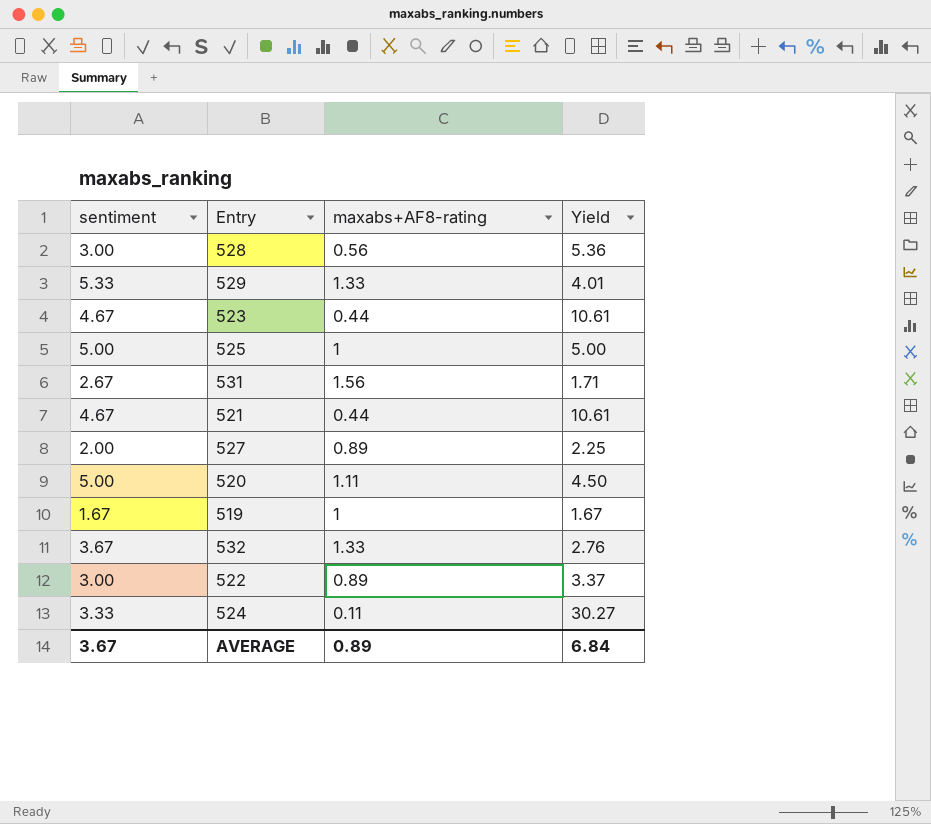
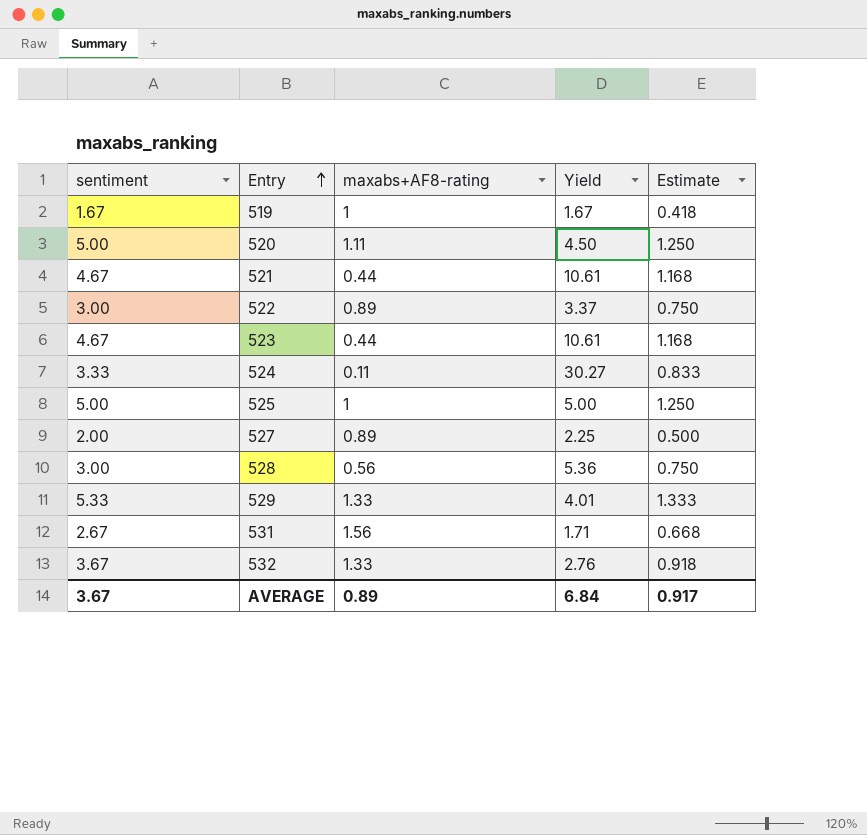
row order: none -> Entry ascending
column Estimate | formula: none -> [sentiment] * 0.25

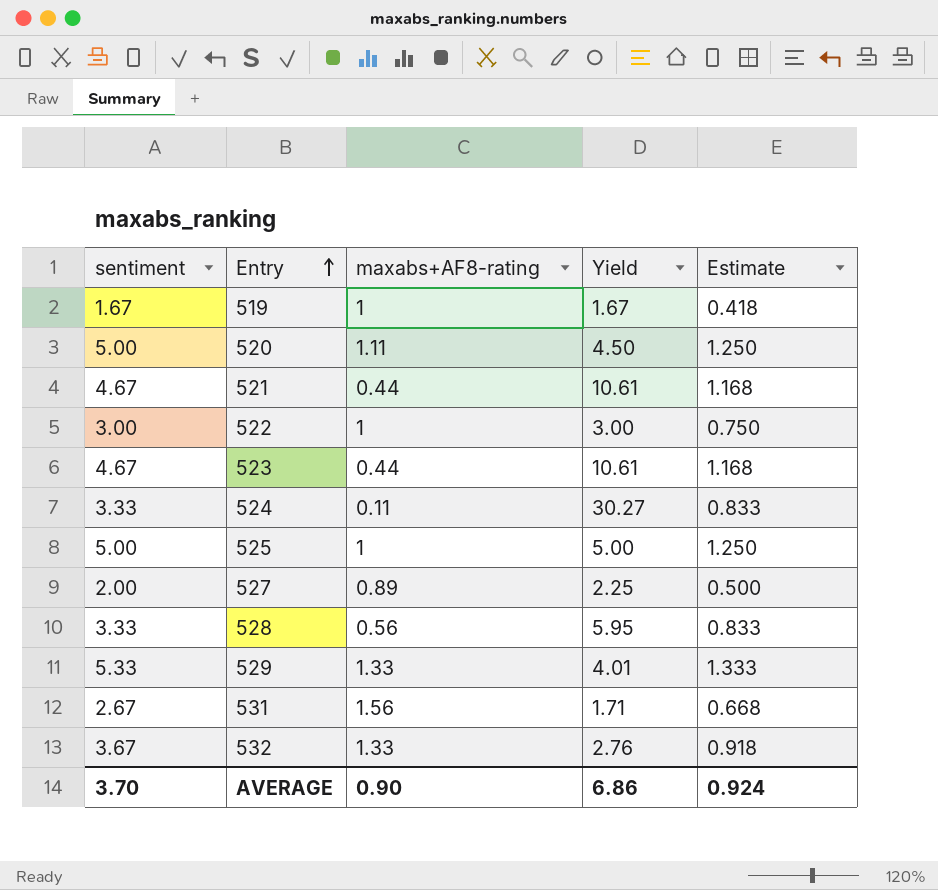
522 | maxabs+AF8-rating: 0.89 -> 1
522 | Yield: 3.37 -> 3.00
528 | sentiment: 3.00 -> 3.33
528 | Yield: 5.36 -> 5.95
528 | Estimate: 0.750 -> 0.833
AVERAGE | sentiment: 3.67 -> 3.70
AVERAGE | maxabs+AF8-rating: 0.89 -> 0.90
AVERAGE | Yield: 6.84 -> 6.86
AVERAGE | Estimate: 0.917 -> 0.924

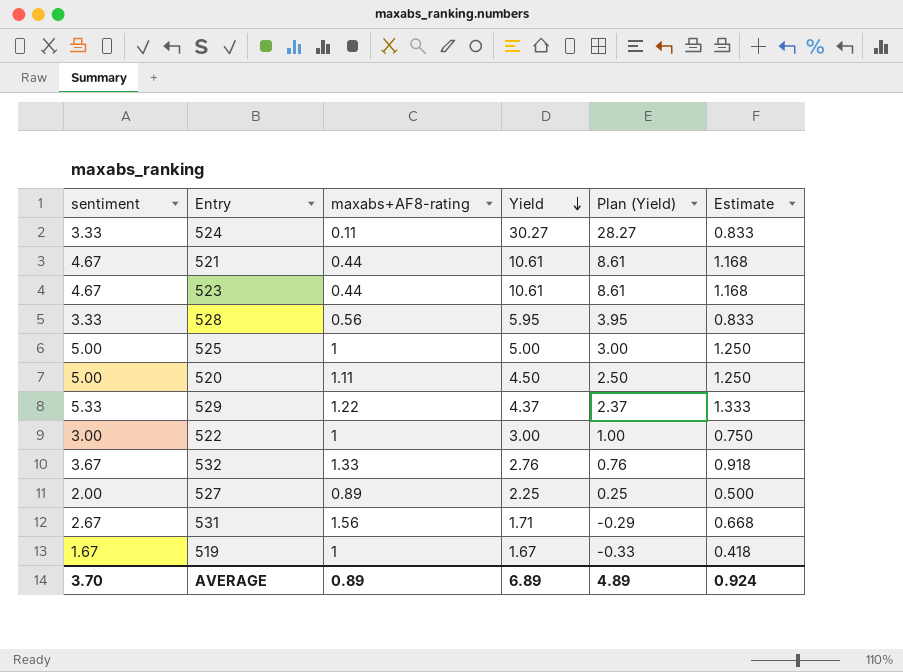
row order: Entry ascending -> Yield descending
column Plan (Yield) | formula: none -> [Yield] - 2
529 | maxabs+AF8-rating: 1.33 -> 1.22
529 | Yield: 4.01 -> 4.37
AVERAGE | maxabs+AF8-rating: 0.90 -> 0.89
AVERAGE | Yield: 6.86 -> 6.89

